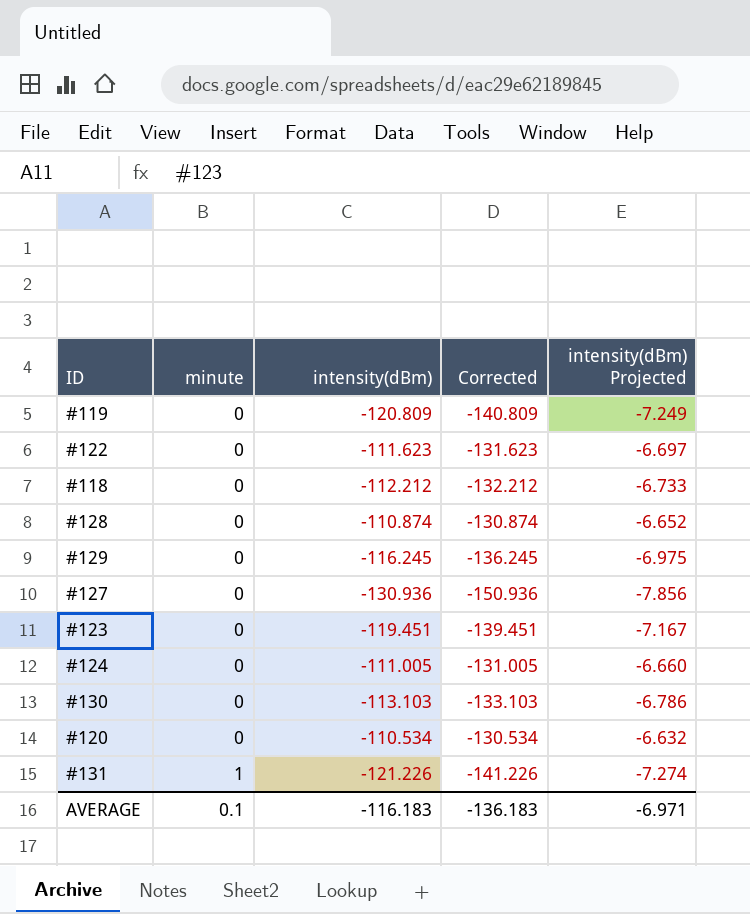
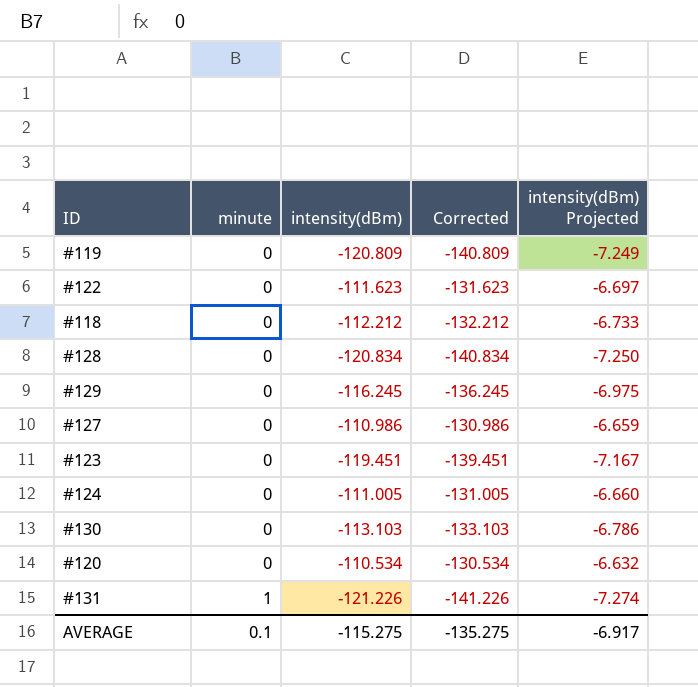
#128 | intensity(dBm): -110.874 -> -120.834
#128 | Corrected: -130.874 -> -140.834
#128 | intensity(dBm) Projected: -6.652 -> -7.250
#127 | intensity(dBm): -130.936 -> -110.986
#127 | Corrected: -150.936 -> -130.986
#127 | intensity(dBm) Projected: -7.856 -> -6.659
AVERAGE | intensity(dBm): -116.183 -> -115.275
AVERAGE | Corrected: -136.183 -> -135.275
AVERAGE | intensity(dBm) Projected: -6.971 -> -6.917

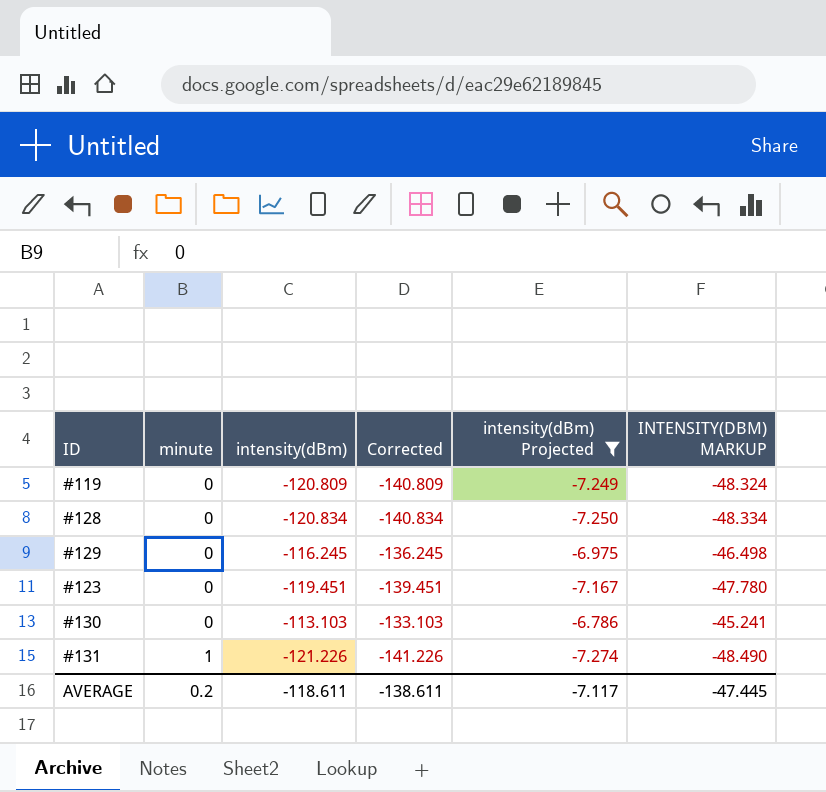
filter: none -> intensity(dBm) Projected <= -6.786
column INTENSITY(DBM) MARKUP | formula: none -> [intensity(dBm)] * 0.4
AVERAGE | minute: 0.1 -> 0.2
AVERAGE | intensity(dBm): -115.275 -> -118.611
AVERAGE | Corrected: -135.275 -> -138.611
AVERAGE | intensity(dBm) Projected: -6.917 -> -7.117

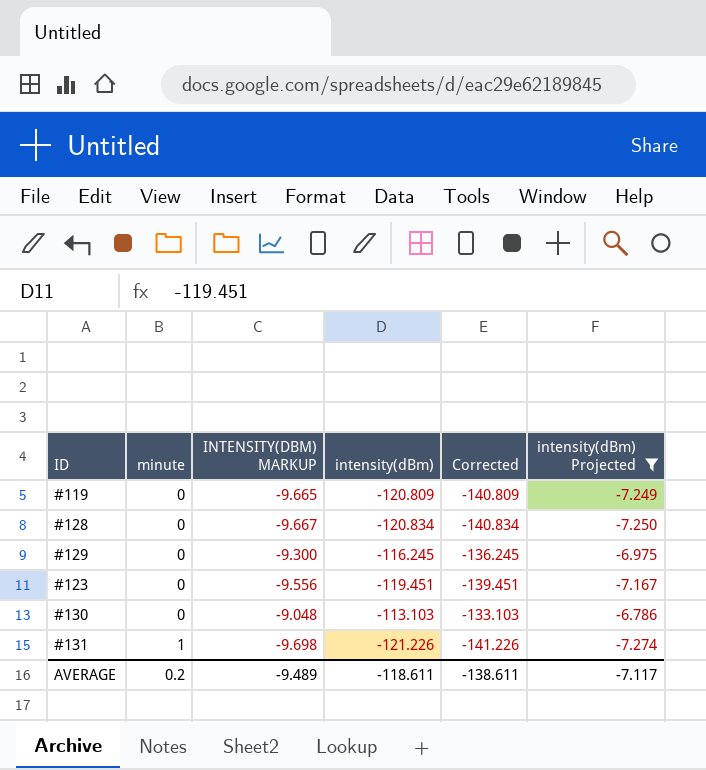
column INTENSITY(DBM) MARKUP | formula: [intensity(dBm)] * 0.4 -> [intensity(dBm)] * 0.08
column INTENSITY(DBM) MARKUP | position: 6 -> 3
AVERAGE | INTENSITY(DBM) MARKUP: -47.445 -> -9.489

